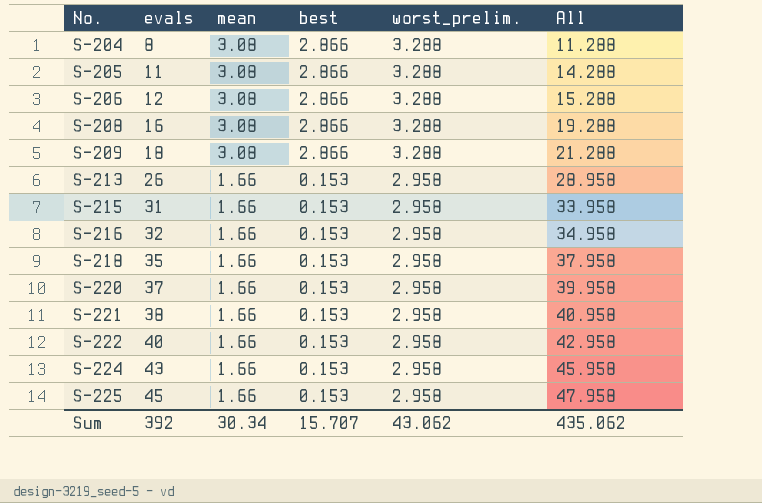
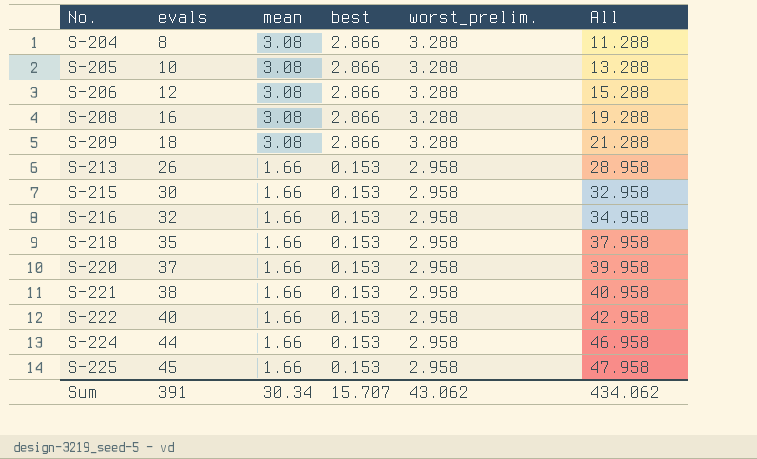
S-205 | evals: 11 -> 10
S-205 | All: 14.288 -> 13.288
S-215 | evals: 31 -> 30
S-215 | All: 33.958 -> 32.958
S-224 | evals: 43 -> 44
S-224 | All: 45.958 -> 46.958
Sum | evals: 392 -> 391
Sum | All: 435.062 -> 434.062

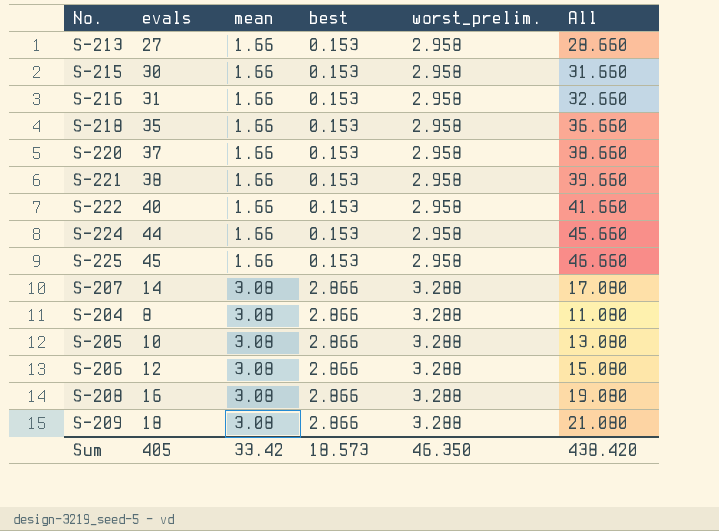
row order: No. ascending -> mean ascending
column All | formula: [evals] + [worst_prelim.] -> [evals] + [mean]
S-213 | evals: 26 -> 27
S-216 | evals: 32 -> 31
row S-207: none -> 14 | 3.08 | 2.866 | 3.288 | 17.080
Sum | evals: 391 -> 405
Sum | mean: 30.34 -> 33.42
Sum | best: 15.707 -> 18.573
Sum | worst_prelim.: 43.062 -> 46.350
Sum | All: 434.062 -> 438.420

